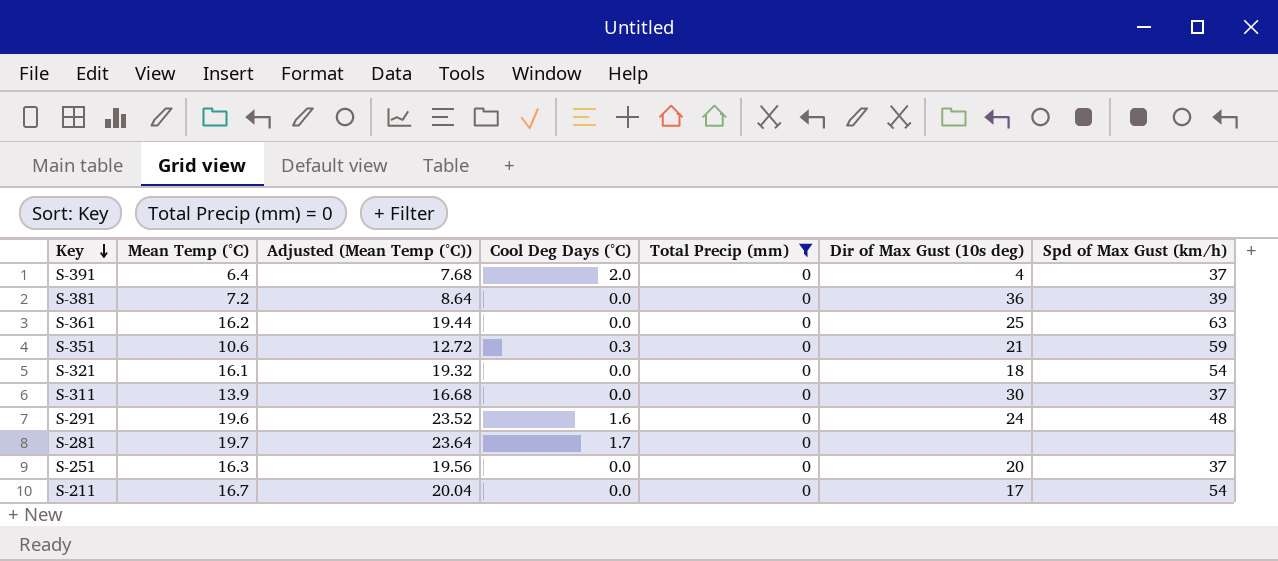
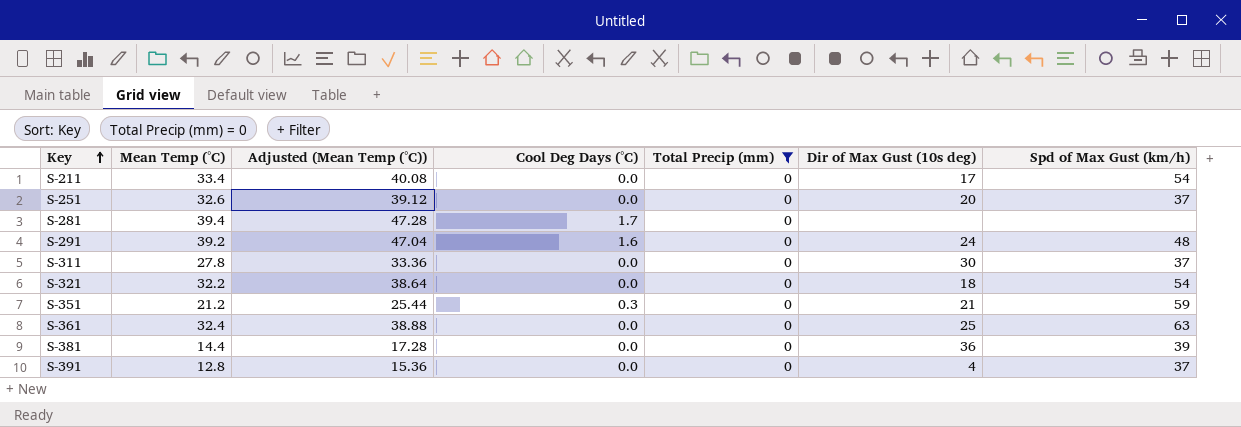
row order: Key descending -> Key ascending
S-211 | Mean Temp (°C): 16.7 -> 33.4
S-211 | Adjusted (Mean Temp (°C)): 20.04 -> 40.08
S-251 | Mean Temp (°C): 16.3 -> 32.6
S-251 | Adjusted (Mean Temp (°C)): 19.56 -> 39.12
S-281 | Mean Temp (°C): 19.7 -> 39.4
S-281 | Adjusted (Mean Temp (°C)): 23.64 -> 47.28
S-291 | Mean Temp (°C): 19.6 -> 39.2
S-291 | Adjusted (Mean Temp (°C)): 23.52 -> 47.04
S-311 | Mean Temp (°C): 13.9 -> 27.8
S-311 | Adjusted (Mean Temp (°C)): 16.68 -> 33.36
S-321 | Mean Temp (°C): 16.1 -> 32.2
S-321 | Adjusted (Mean Temp (°C)): 19.32 -> 38.64
S-351 | Mean Temp (°C): 10.6 -> 21.2
S-351 | Adjusted (Mean Temp (°C)): 12.72 -> 25.44
S-361 | Mean Temp (°C): 16.2 -> 32.4
S-361 | Adjusted (Mean Temp (°C)): 19.44 -> 38.88
S-381 | Mean Temp (°C): 7.2 -> 14.4
S-381 | Adjusted (Mean Temp (°C)): 8.64 -> 17.28
S-391 | Mean Temp (°C): 6.4 -> 12.8
S-391 | Adjusted (Mean Temp (°C)): 7.68 -> 15.36
S-391 | Cool Deg Days (°C): 2.0 -> 0.0

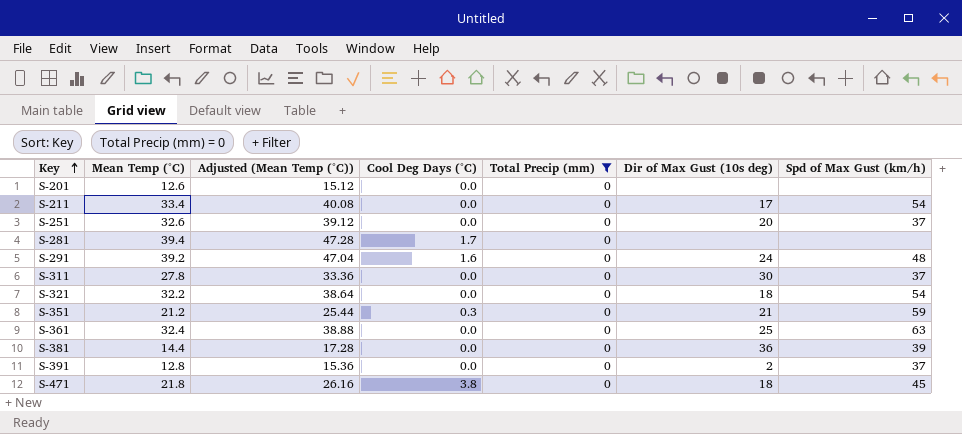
row S-201: none -> 12.6 | 15.12 | 0.0 | 0 | none | none
S-391 | Dir of Max Gust (10s deg): 4 -> 2
row S-471: none -> 21.8 | 26.16 | 3.8 | 0 | 18 | 45

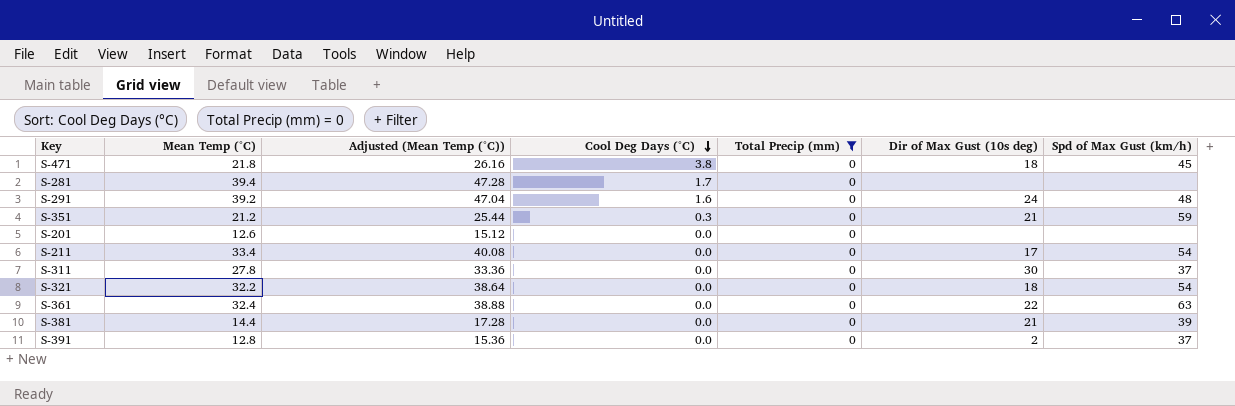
row order: Key ascending -> Cool Deg Days (°C) descending
row S-251: 32.6 | 39.12 | 0.0 | 0 | 20 | 37 -> none
S-361 | Dir of Max Gust (10s deg): 25 -> 22
S-381 | Dir of Max Gust (10s deg): 36 -> 21

